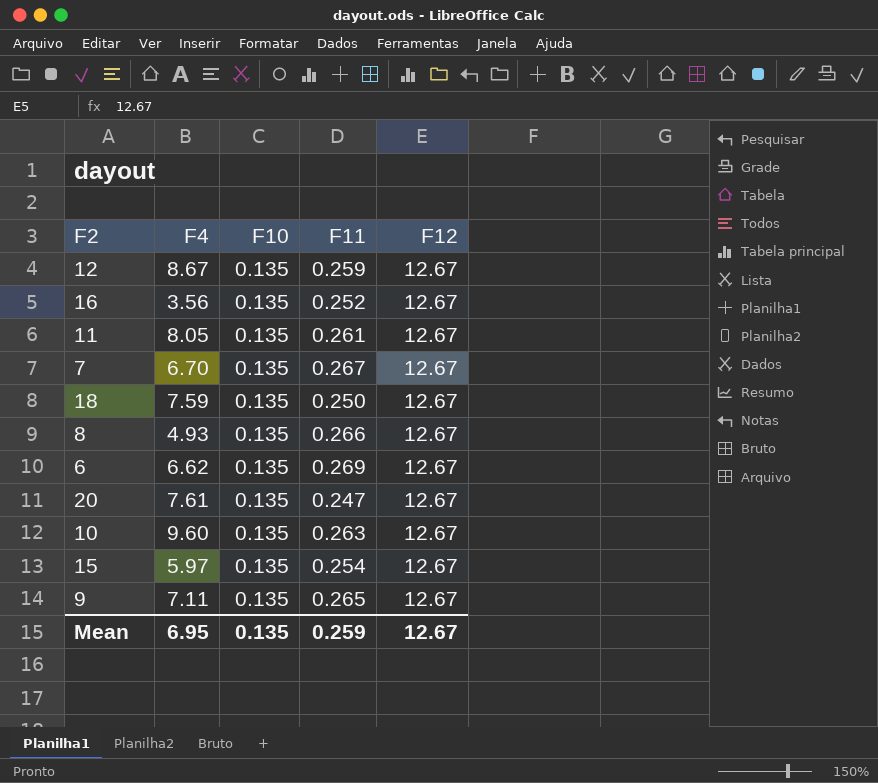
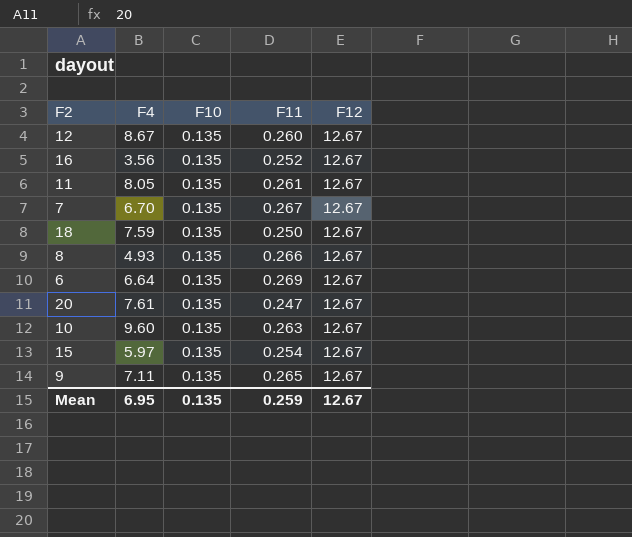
12 | F11: 0.259 -> 0.260
6 | F4: 6.62 -> 6.64

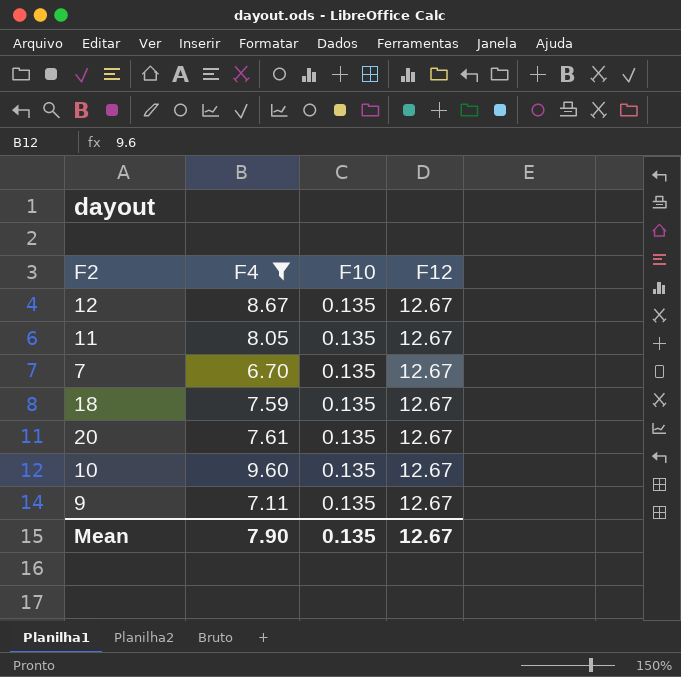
filter: none -> F4 >= 6.70
column F11 | position: 4 -> none
Mean | F4: 6.95 -> 7.90

